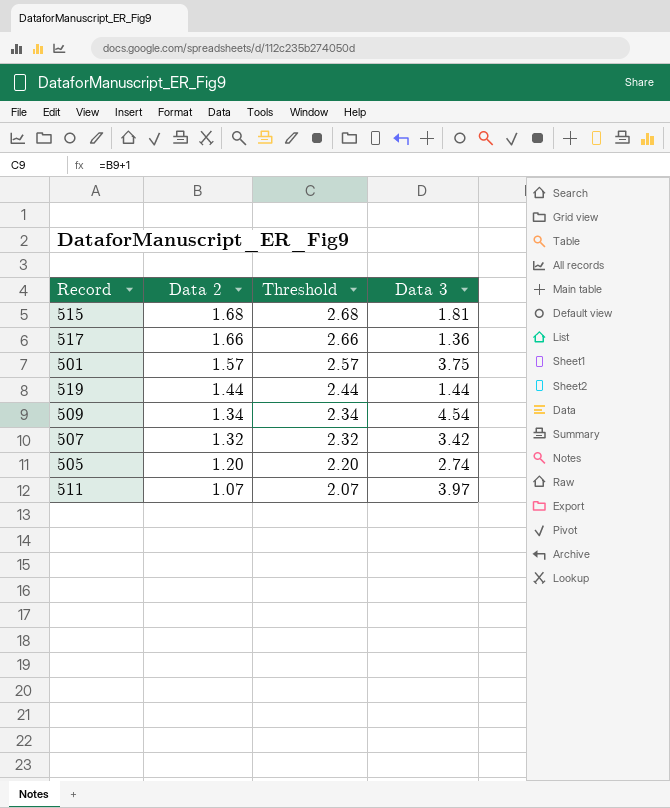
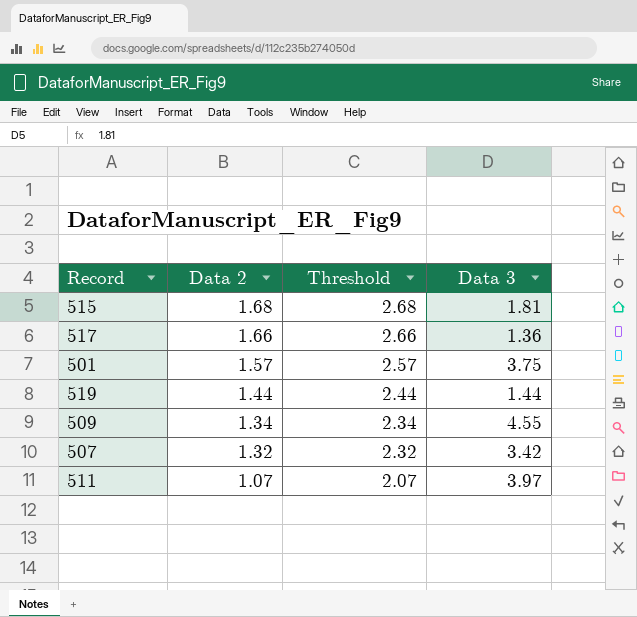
row 505: 1.20 | 2.20 | 2.74 -> none
509 | Data 3: 4.54 -> 4.55

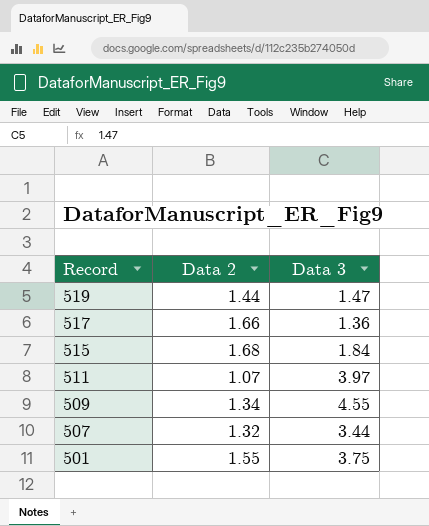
row order: Data 2 descending -> Record descending
column Threshold | formula: [Data 2] + 1 -> none
519 | Data 3: 1.44 -> 1.47
515 | Data 3: 1.81 -> 1.84
507 | Data 3: 3.42 -> 3.44
501 | Data 2: 1.57 -> 1.55

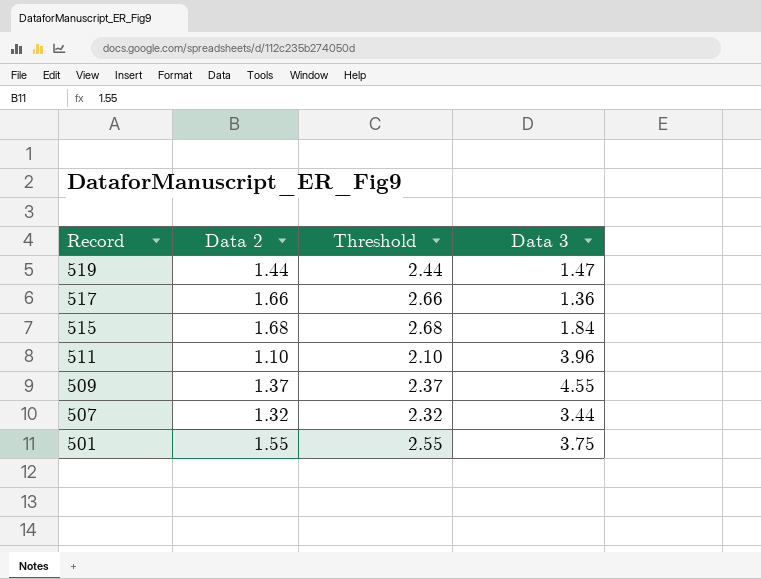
column Threshold | formula: none -> [Data 2] + 1
511 | Data 2: 1.07 -> 1.10
511 | Data 3: 3.97 -> 3.96
509 | Data 2: 1.34 -> 1.37

